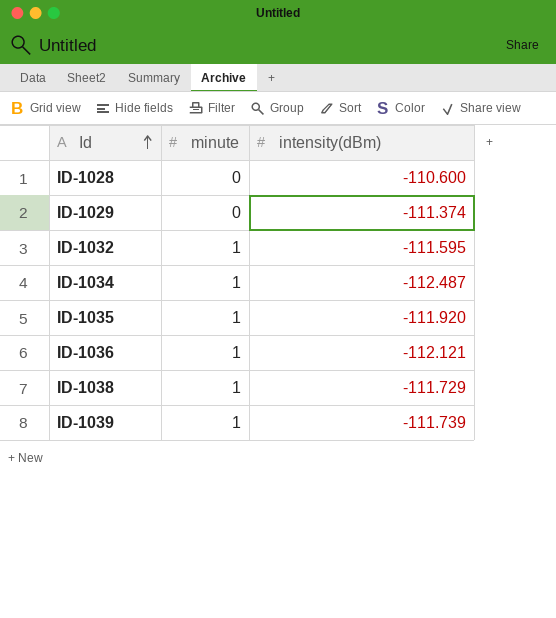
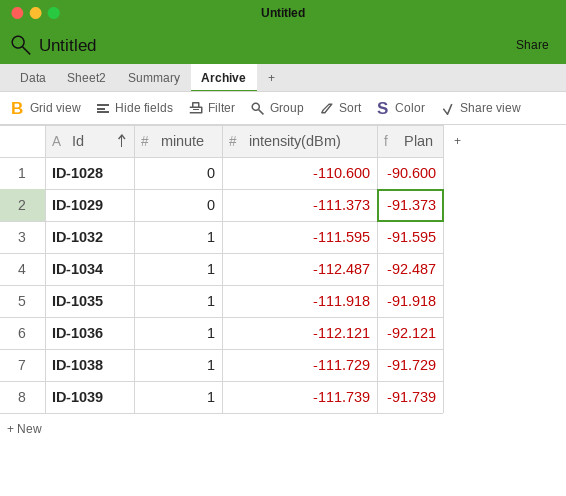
column Plan | formula: none -> [intensity(dBm)] + 20
ID-1029 | intensity(dBm): -111.374 -> -111.373
ID-1035 | intensity(dBm): -111.920 -> -111.918

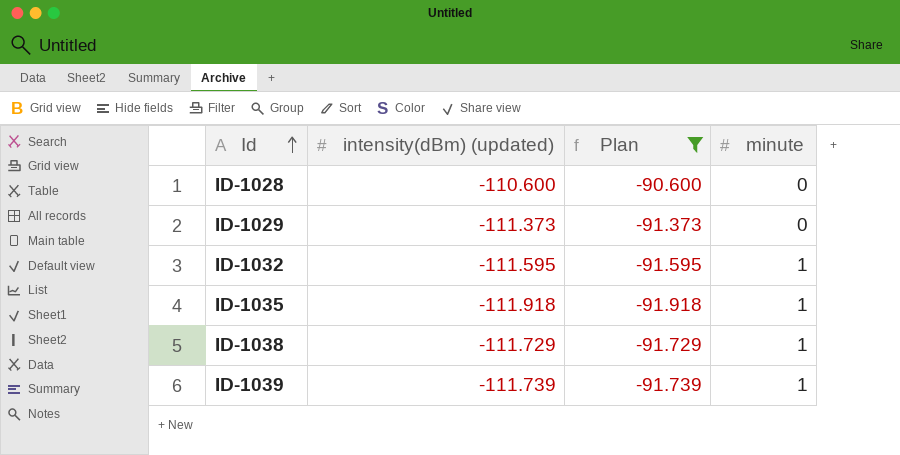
filter: none -> Plan >= -91.918
column name: intensity(dBm) -> intensity(dBm) (updated)
column minute | position: 2 -> 4

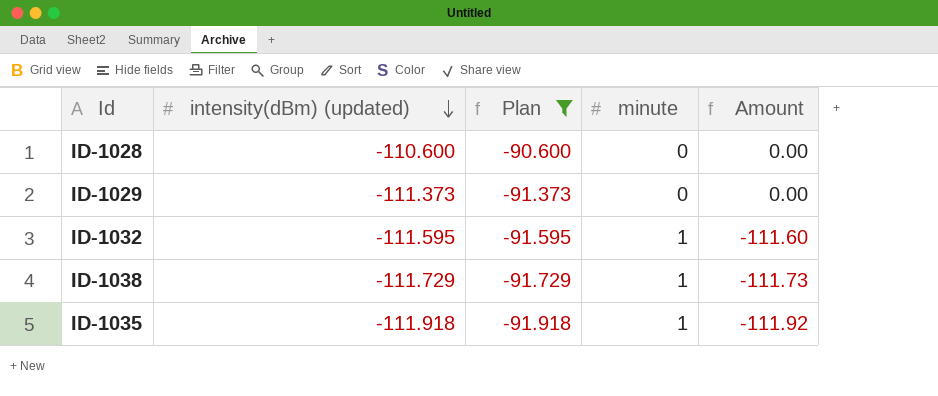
row order: Id ascending -> intensity(dBm) (updated) descending
column Amount | formula: none -> [intensity(dBm) (updated)] * [minute]
row ID-1039: -111.739 | -91.739 | 1 -> none

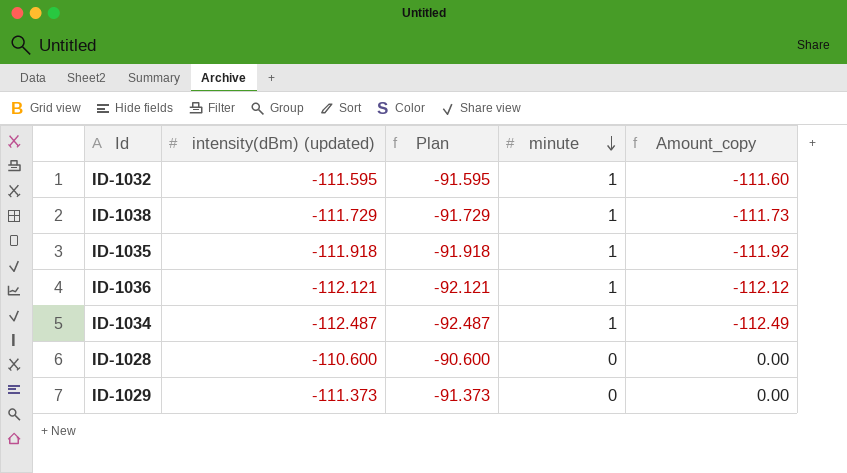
filter: Plan >= -91.918 -> none
row order: intensity(dBm) (updated) descending -> minute descending
column name: Amount -> Amount_copy

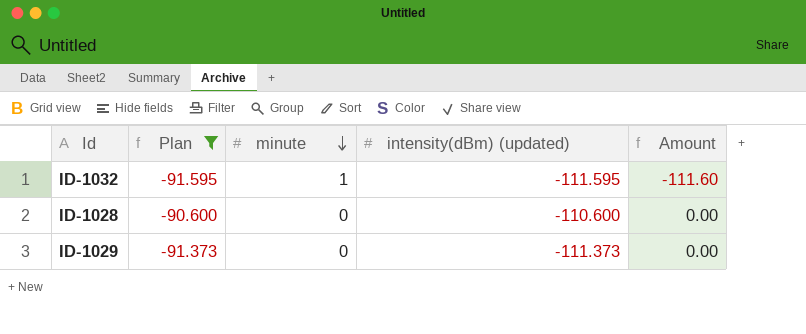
filter: none -> Plan >= -91.595
column intensity(dBm) (updated) | position: 2 -> 4
column name: Amount_copy -> Amount

